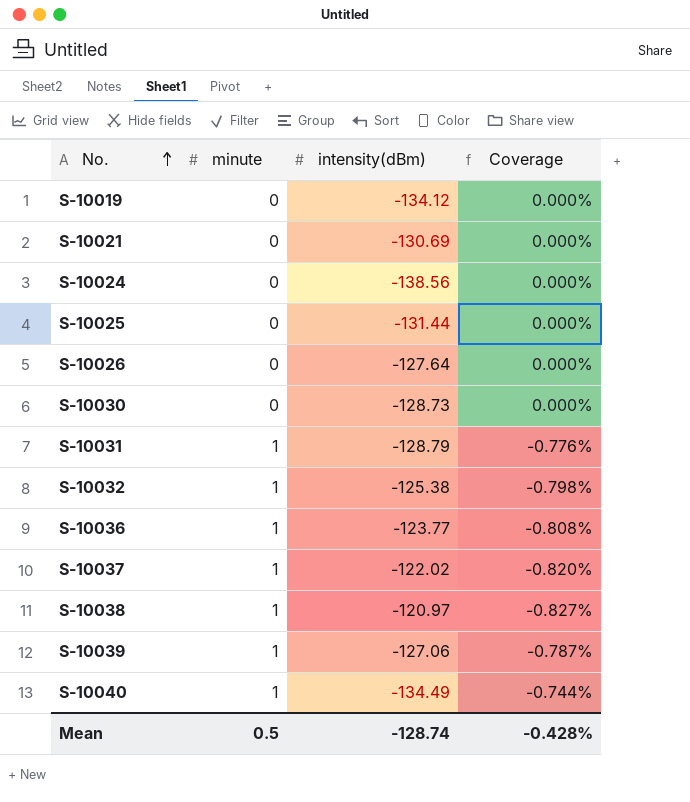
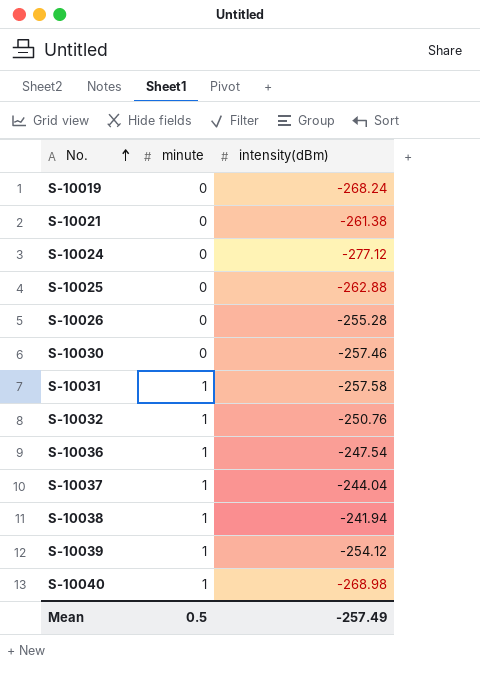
column Coverage | formula: [minute] / [intensity(dBm)] -> none
S-10019 | intensity(dBm): -134.12 -> -268.24
S-10021 | intensity(dBm): -130.69 -> -261.38
S-10024 | intensity(dBm): -138.56 -> -277.12
S-10025 | intensity(dBm): -131.44 -> -262.88
S-10026 | intensity(dBm): -127.64 -> -255.28
S-10030 | intensity(dBm): -128.73 -> -257.46
S-10031 | intensity(dBm): -128.79 -> -257.58
S-10032 | intensity(dBm): -125.38 -> -250.76
S-10036 | intensity(dBm): -123.77 -> -247.54
S-10037 | intensity(dBm): -122.02 -> -244.04
S-10038 | intensity(dBm): -120.97 -> -241.94
S-10039 | intensity(dBm): -127.06 -> -254.12
S-10040 | intensity(dBm): -134.49 -> -268.98
Mean | intensity(dBm): -128.74 -> -257.49

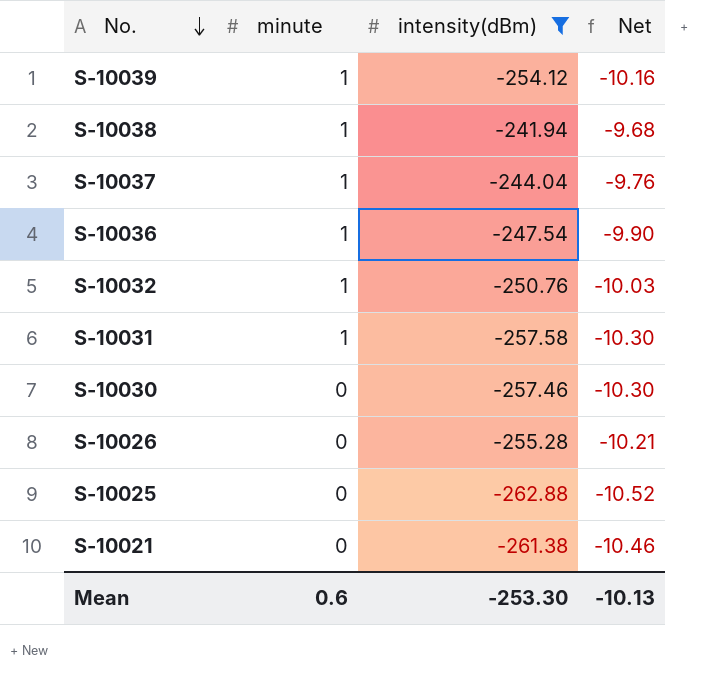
filter: none -> intensity(dBm) >= -262.88
row order: No. ascending -> No. descending
column Net | formula: none -> [intensity(dBm)] * 0.04
Mean | minute: 0.5 -> 0.6
Mean | intensity(dBm): -257.49 -> -253.30

